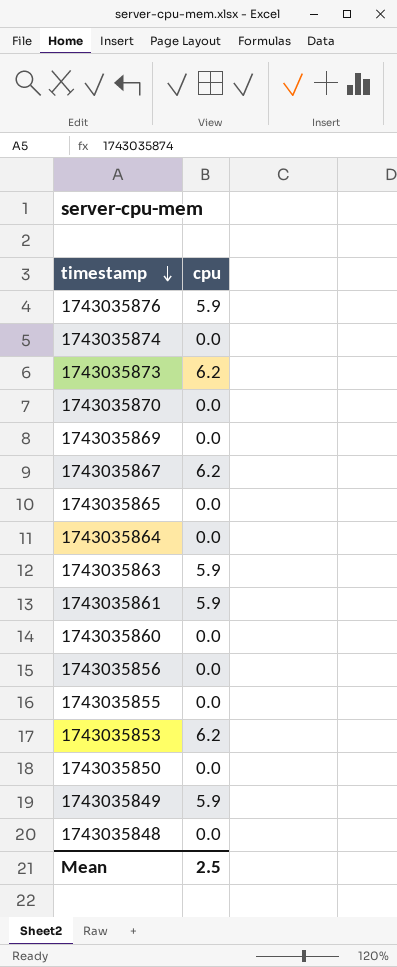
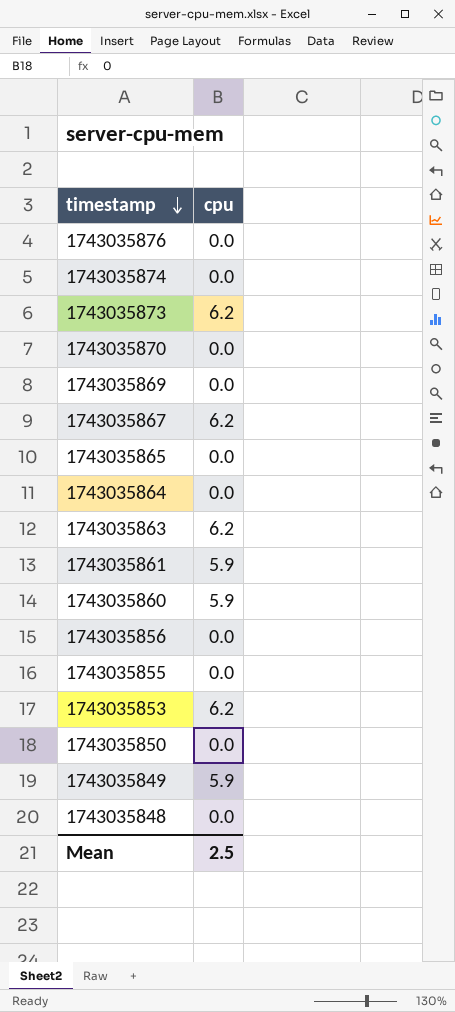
1743035876 | cpu: 5.9 -> 0.0
1743035863 | cpu: 5.9 -> 6.2
1743035860 | cpu: 0.0 -> 5.9

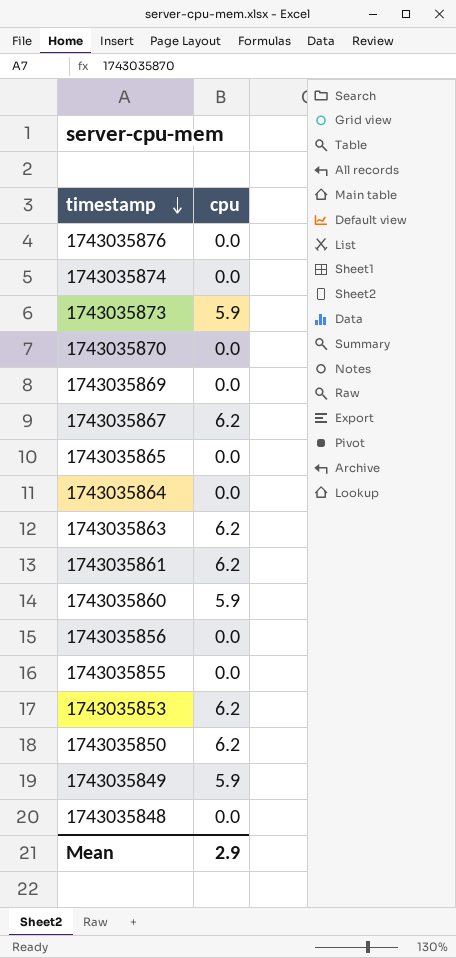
1743035873 | cpu: 6.2 -> 5.9
1743035861 | cpu: 5.9 -> 6.2
1743035850 | cpu: 0.0 -> 6.2
Mean | cpu: 2.5 -> 2.9

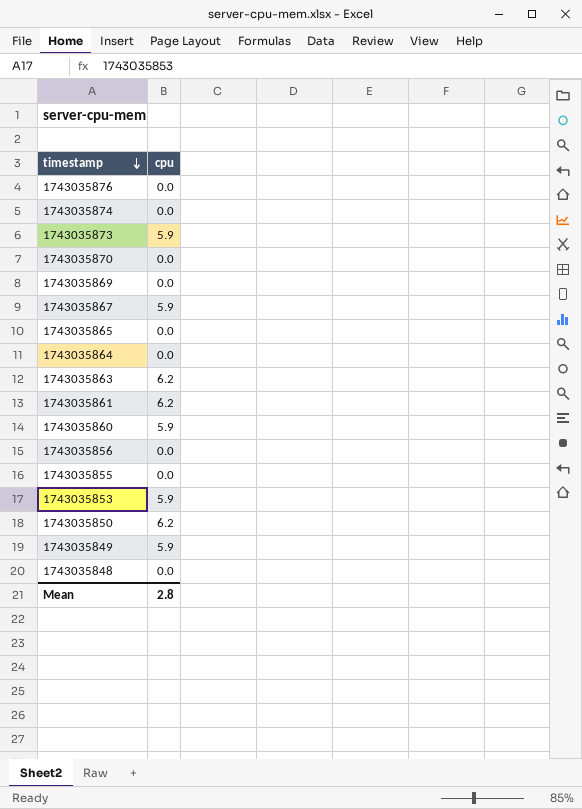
1743035867 | cpu: 6.2 -> 5.9
1743035853 | cpu: 6.2 -> 5.9
Mean | cpu: 2.9 -> 2.8

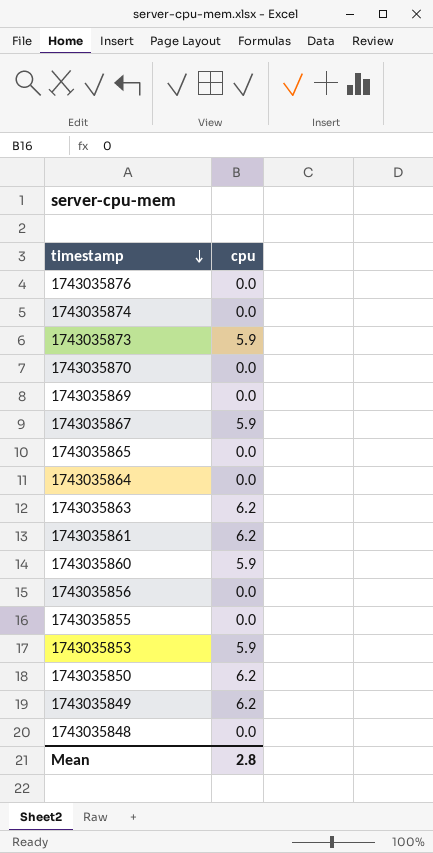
1743035849 | cpu: 5.9 -> 6.2

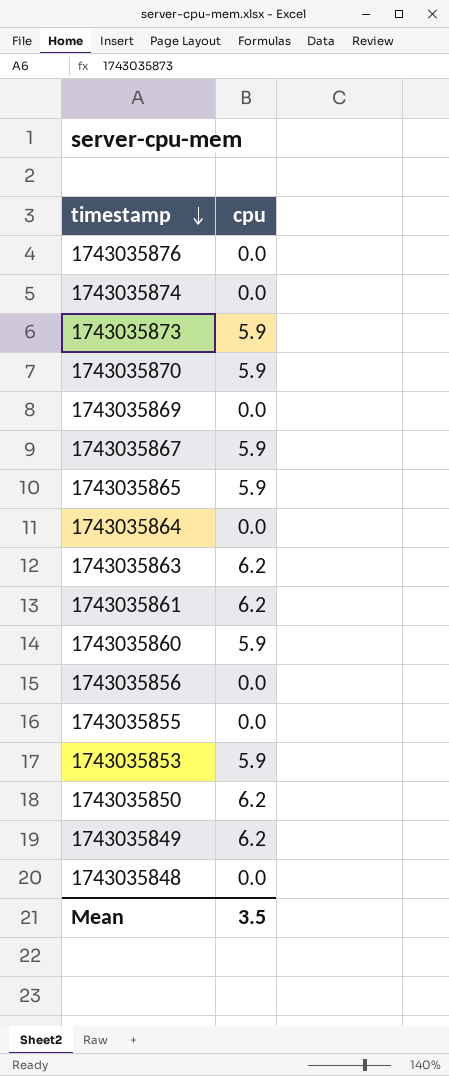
1743035870 | cpu: 0.0 -> 5.9
1743035865 | cpu: 0.0 -> 5.9
Mean | cpu: 2.8 -> 3.5

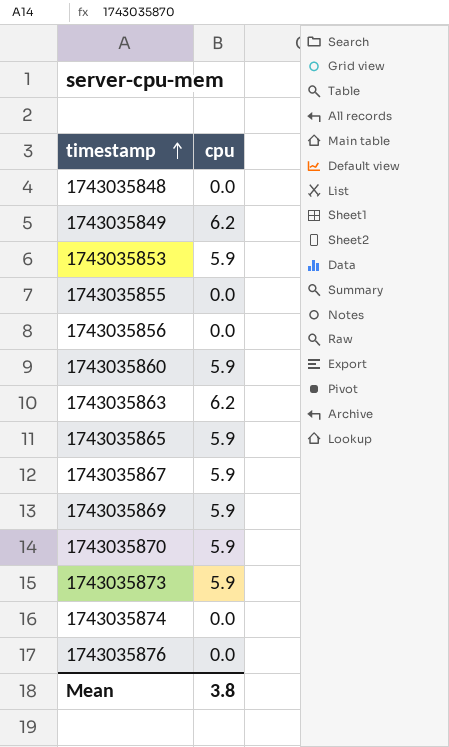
row order: timestamp descending -> timestamp ascending
row 1743035864: 0.0 -> none
row 1743035861: 6.2 -> none
row 1743035850: 6.2 -> none
1743035869 | cpu: 0.0 -> 5.9
Mean | cpu: 3.5 -> 3.8

